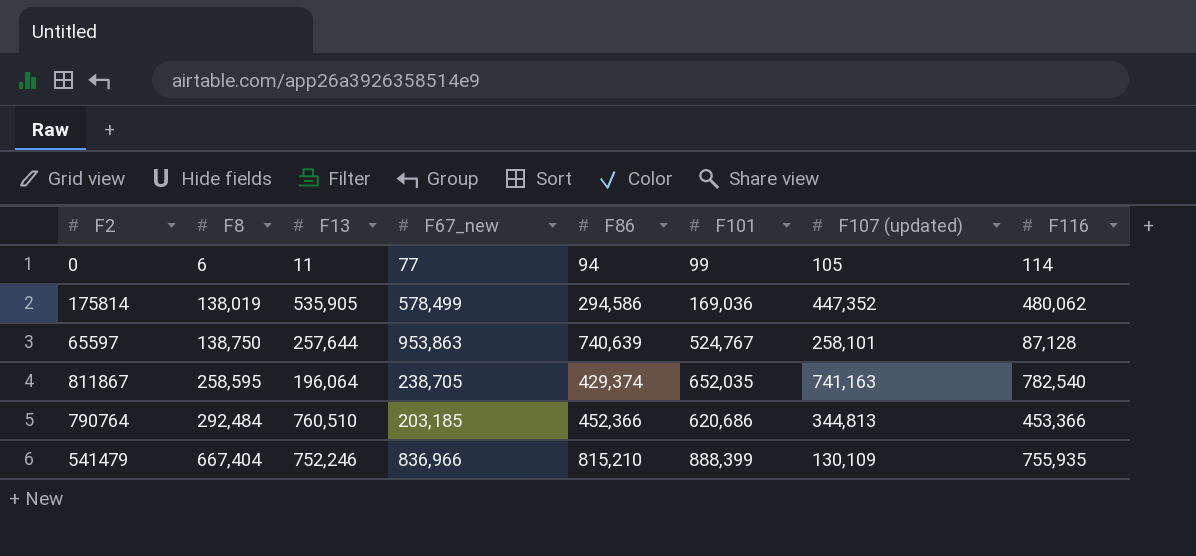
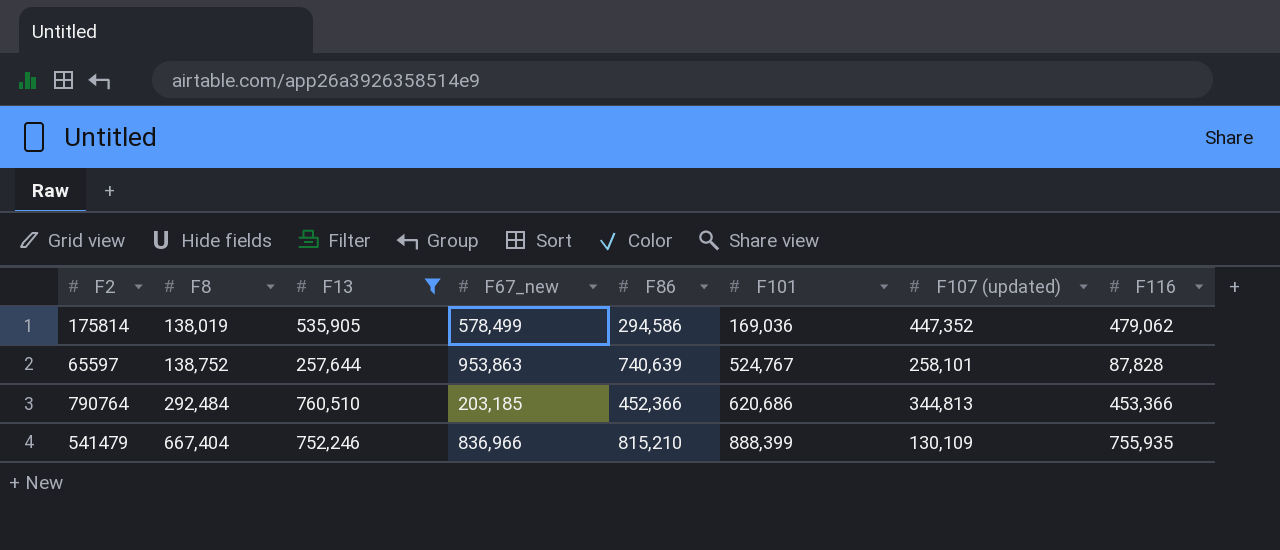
filter: none -> F13 >= 257,644
175814 | F116: 480,062 -> 479,062
65597 | F8: 138,750 -> 138,752
65597 | F116: 87,128 -> 87,828

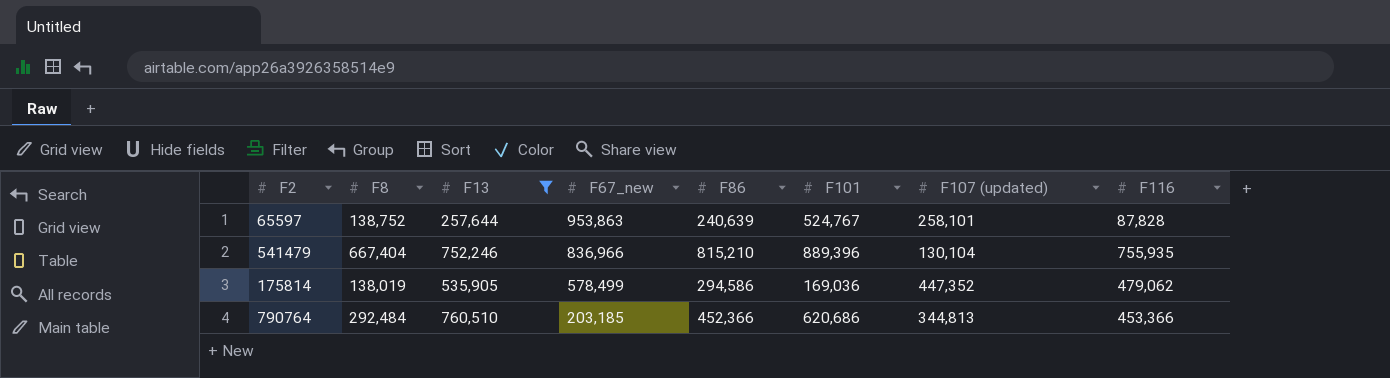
row order: F8 ascending -> F67_new descending
65597 | F86: 740,639 -> 240,639
541479 | F101: 888,399 -> 889,396
541479 | F107 (updated): 130,109 -> 130,104

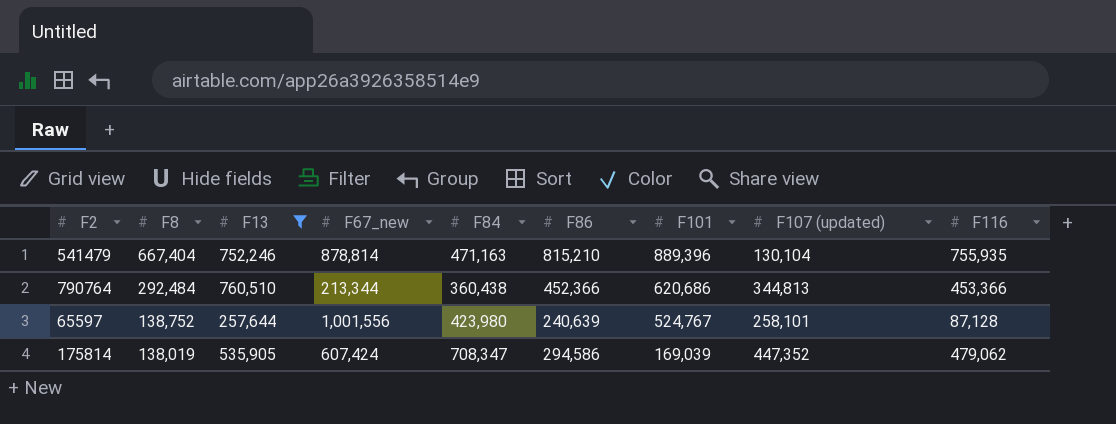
row order: F67_new descending -> F8 descending
column F84 | position: none -> 5
541479 | F67_new: 836,966 -> 878,814
790764 | F67_new: 203,185 -> 213,344
65597 | F67_new: 953,863 -> 1,001,556
65597 | F116: 87,828 -> 87,128
175814 | F67_new: 578,499 -> 607,424
175814 | F101: 169,036 -> 169,039

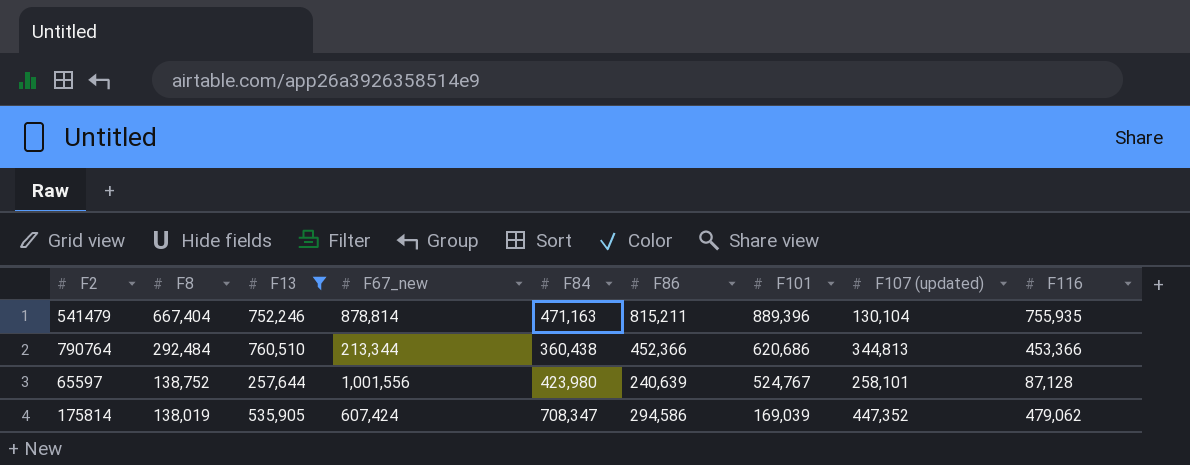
541479 | F86: 815,210 -> 815,211

